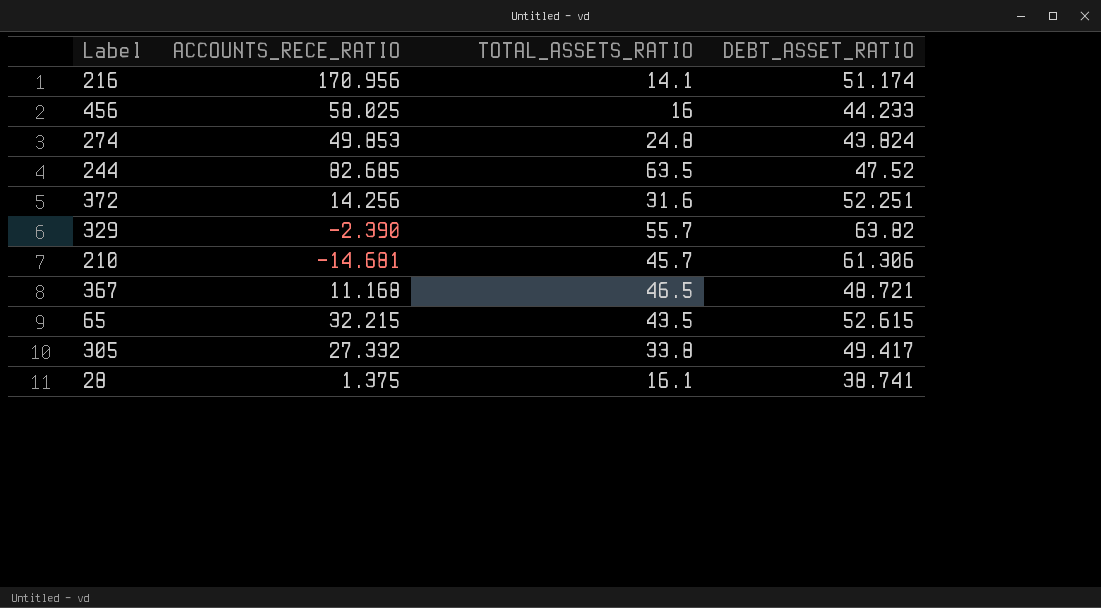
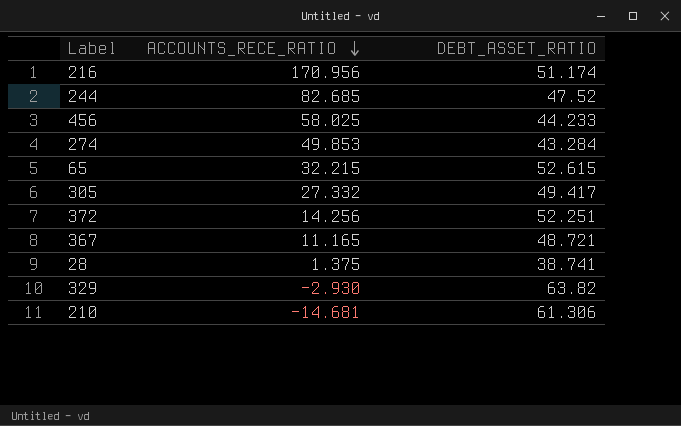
row order: none -> ACCOUNTS_RECE_RATIO descending
column TOTAL_ASSETS_RATIO | position: 3 -> none
274 | DEBT_ASSET_RATIO: 43.824 -> 43.284
367 | ACCOUNTS_RECE_RATIO: 11.168 -> 11.165
329 | ACCOUNTS_RECE_RATIO: -2.390 -> -2.930

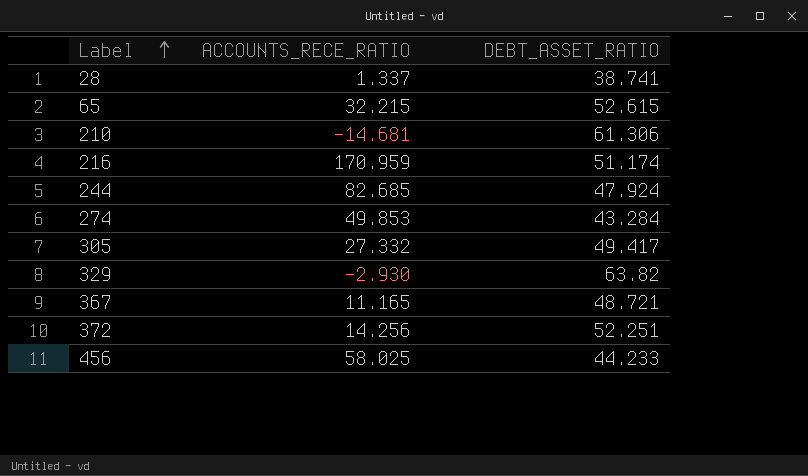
row order: ACCOUNTS_RECE_RATIO descending -> Label ascending
28 | ACCOUNTS_RECE_RATIO: 1.375 -> 1.337
216 | ACCOUNTS_RECE_RATIO: 170.956 -> 170.959
244 | DEBT_ASSET_RATIO: 47.52 -> 47.924

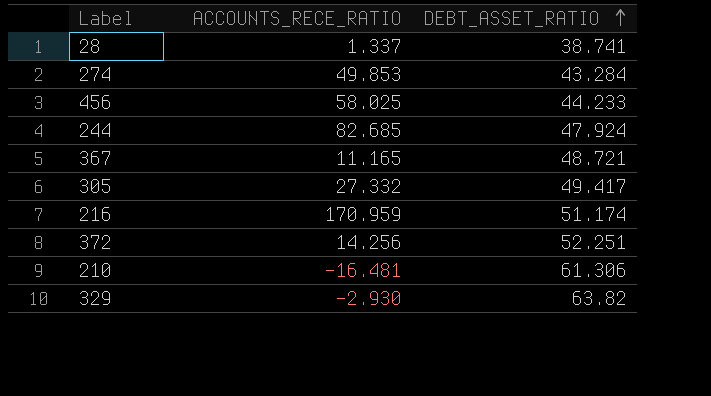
row order: Label ascending -> DEBT_ASSET_RATIO ascending
row 65: 32.215 | 52.615 -> none
210 | ACCOUNTS_RECE_RATIO: -14.681 -> -16.481

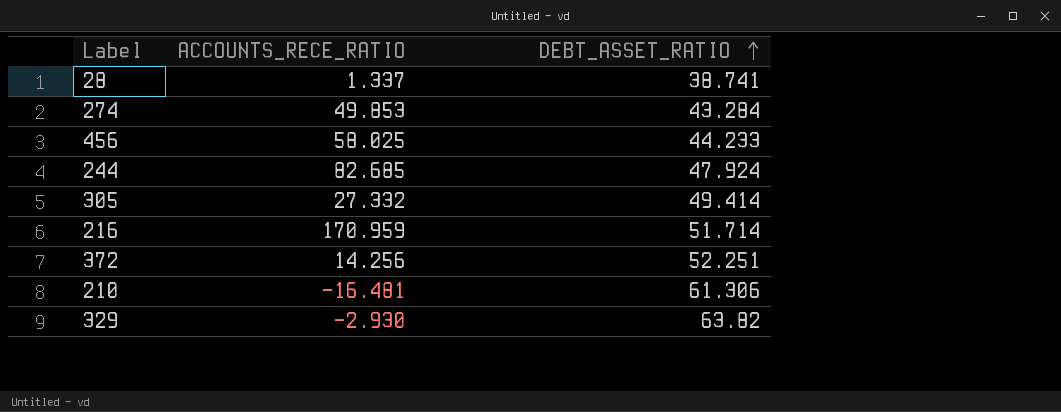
row 367: 11.165 | 48.721 -> none
305 | DEBT_ASSET_RATIO: 49.417 -> 49.414
216 | DEBT_ASSET_RATIO: 51.174 -> 51.714

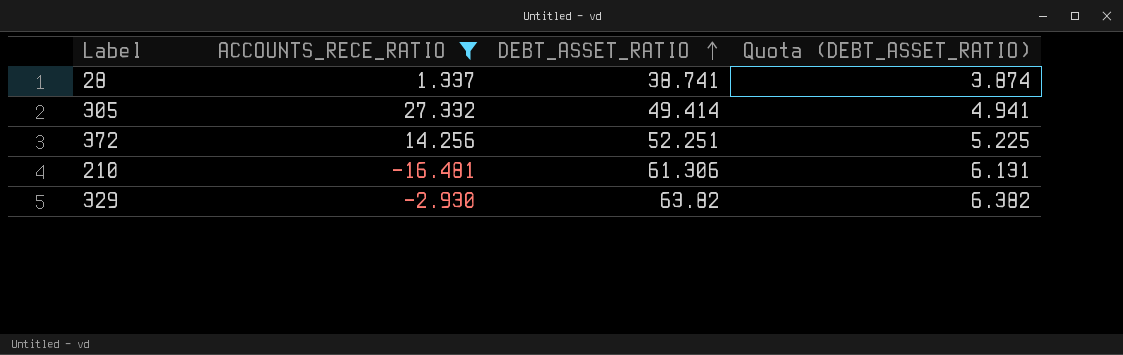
filter: none -> ACCOUNTS_RECE_RATIO <= 27.332
column Quota (DEBT_ASSET_RATIO) | formula: none -> [DEBT_ASSET_RATIO] * 0.1

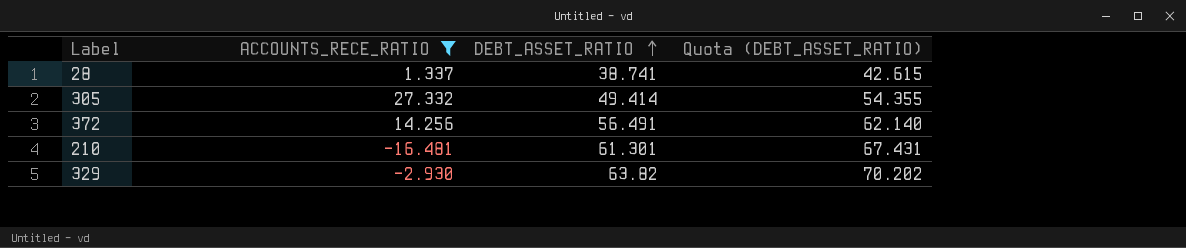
column Quota (DEBT_ASSET_RATIO) | formula: [DEBT_ASSET_RATIO] * 0.1 -> [DEBT_ASSET_RATIO] * 1.1
372 | DEBT_ASSET_RATIO: 52.251 -> 56.491
210 | DEBT_ASSET_RATIO: 61.306 -> 61.301

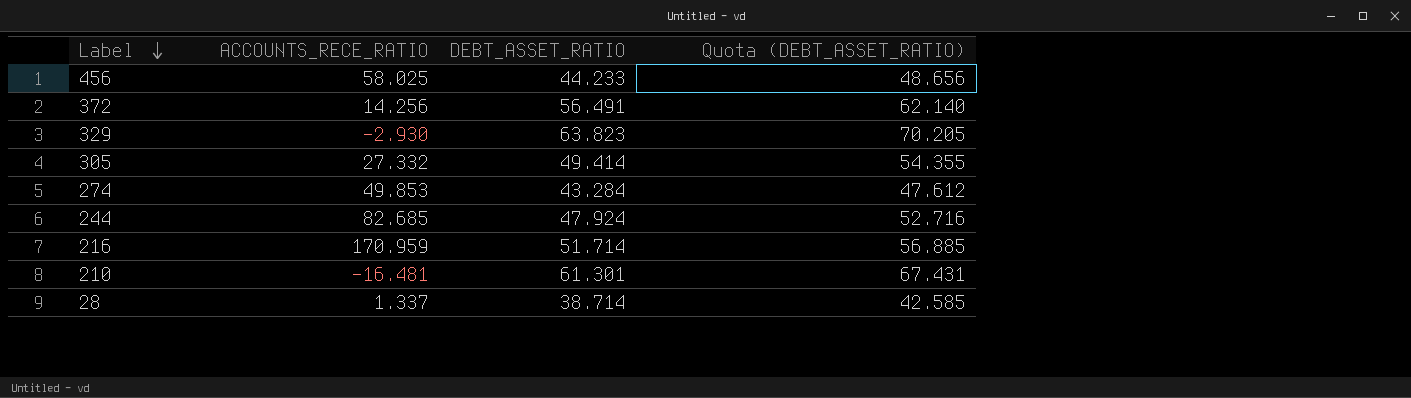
filter: ACCOUNTS_RECE_RATIO <= 27.332 -> none
row order: DEBT_ASSET_RATIO ascending -> Label descending
329 | DEBT_ASSET_RATIO: 63.82 -> 63.823
329 | Quota (DEBT_ASSET_RATIO): 70.202 -> 70.205
28 | DEBT_ASSET_RATIO: 38.741 -> 38.714
28 | Quota (DEBT_ASSET_RATIO): 42.615 -> 42.585

